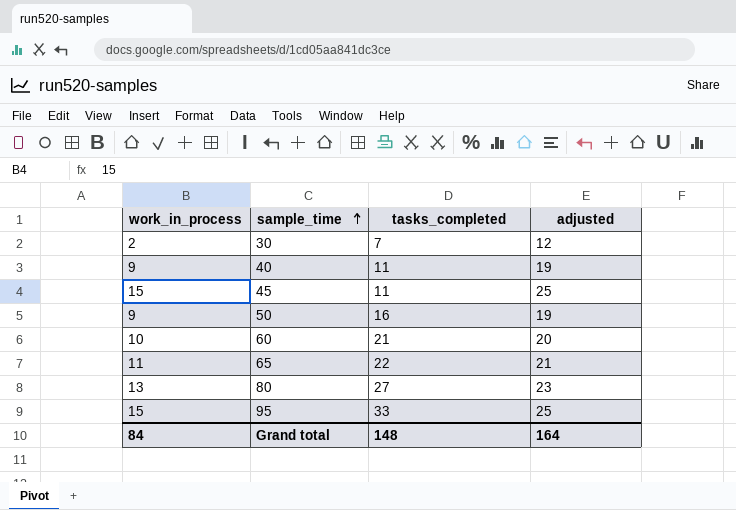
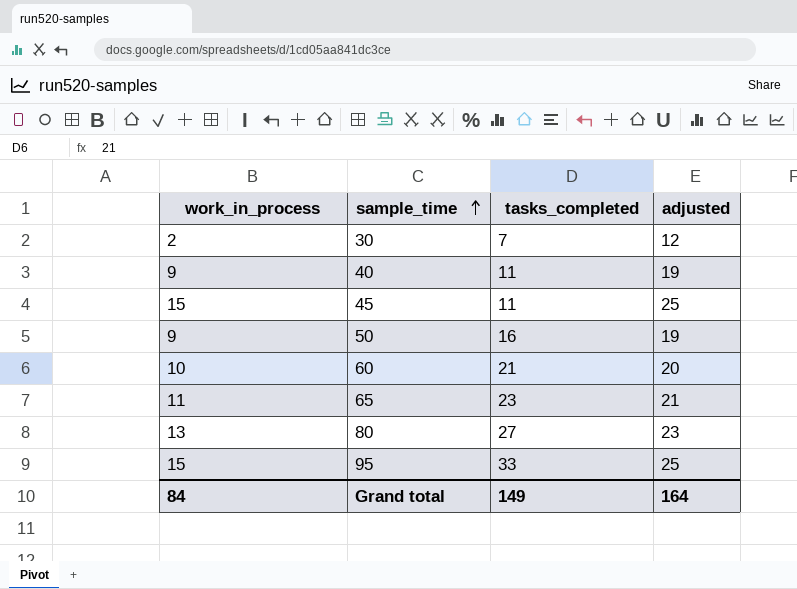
65 | tasks_completed: 22 -> 23
Grand total | tasks_completed: 148 -> 149

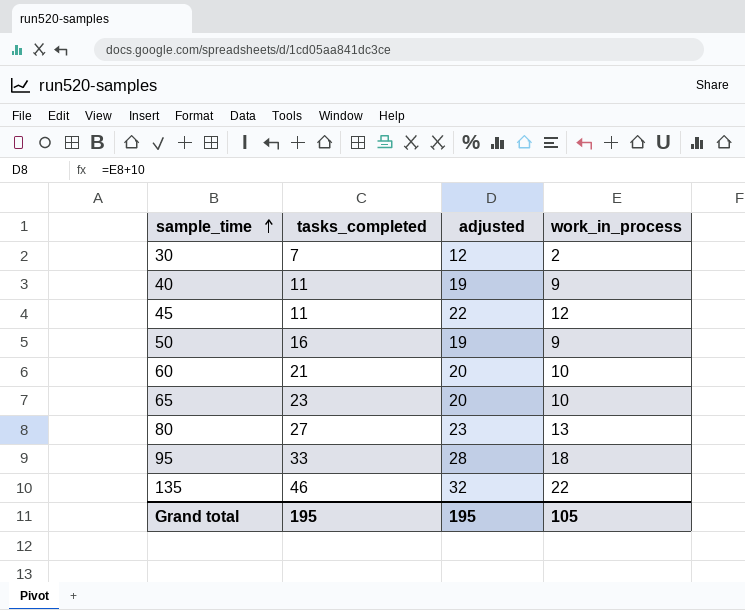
column work_in_process | position: 1 -> 4
45 | adjusted: 25 -> 22
45 | work_in_process: 15 -> 12
65 | adjusted: 21 -> 20
65 | work_in_process: 11 -> 10
95 | adjusted: 25 -> 28
95 | work_in_process: 15 -> 18
row 135: none -> 46 | 32 | 22
Grand total | tasks_completed: 149 -> 195
Grand total | adjusted: 164 -> 195
Grand total | work_in_process: 84 -> 105

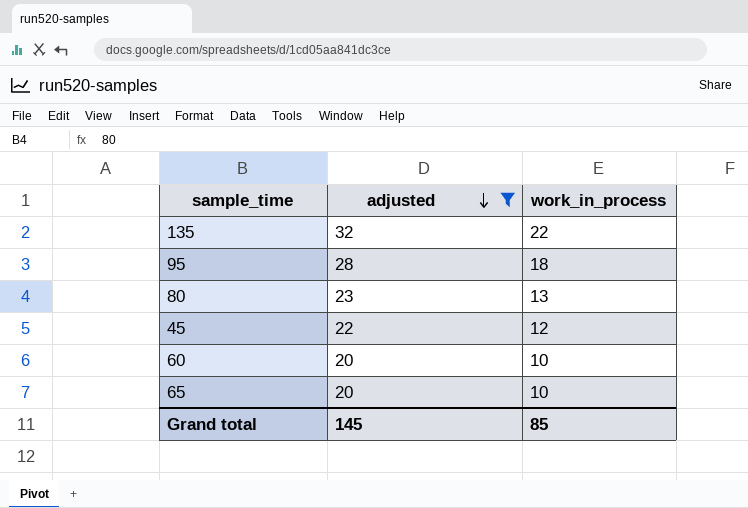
filter: none -> adjusted >= 20
row order: sample_time ascending -> adjusted descending
column tasks_completed | position: 2 -> none
Grand total | adjusted: 195 -> 145
Grand total | work_in_process: 105 -> 85

